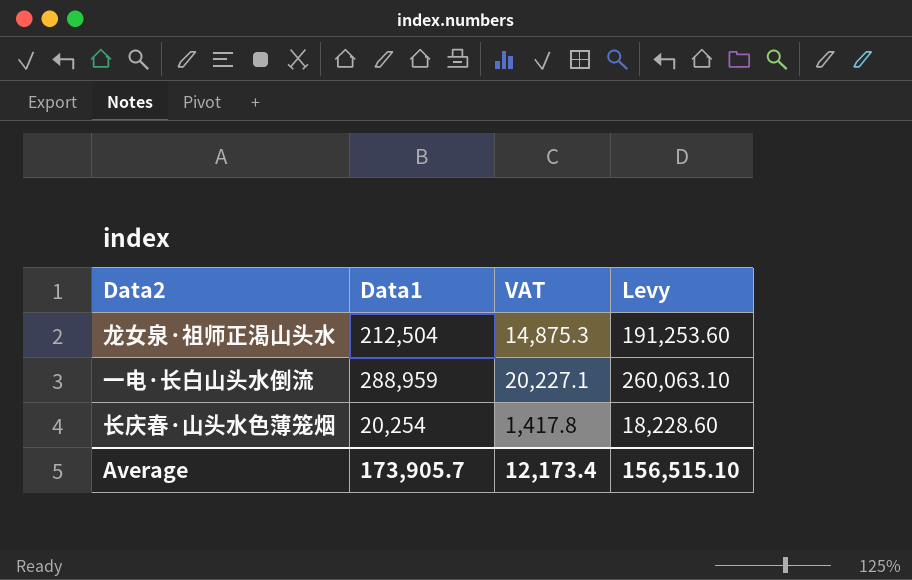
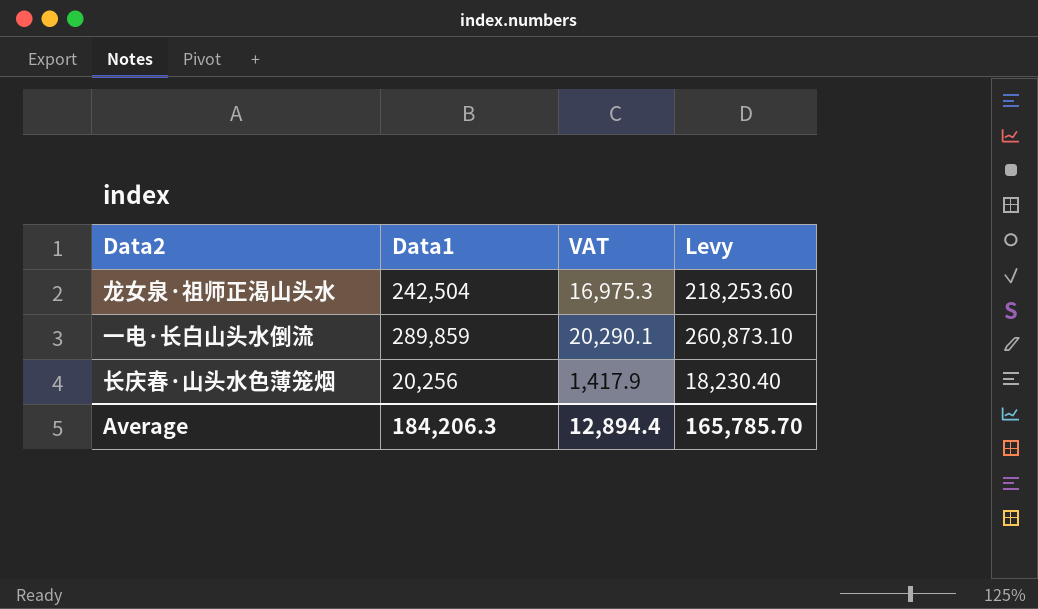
龙女泉·祖师正渴山头水 | Data1: 212,504 -> 242,504
龙女泉·祖师正渴山头水 | VAT: 14,875.3 -> 16,975.3
龙女泉·祖师正渴山头水 | Levy: 191,253.60 -> 218,253.60
一电·长白山头水倒流 | Data1: 288,959 -> 289,859
一电·长白山头水倒流 | VAT: 20,227.1 -> 20,290.1
一电·长白山头水倒流 | Levy: 260,063.10 -> 260,873.10
长庆春·山头水色薄笼烟 | Data1: 20,254 -> 20,256
长庆春·山头水色薄笼烟 | VAT: 1,417.8 -> 1,417.9
长庆春·山头水色薄笼烟 | Levy: 18,228.60 -> 18,230.40
Average | Data1: 173,905.7 -> 184,206.3
Average | VAT: 12,173.4 -> 12,894.4
Average | Levy: 156,515.10 -> 165,785.70

